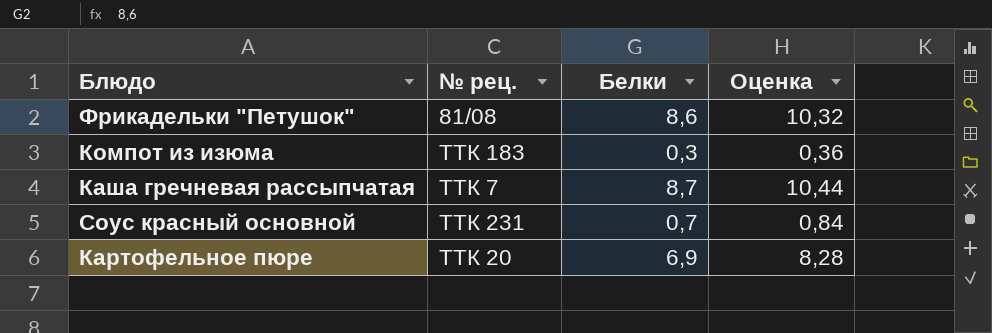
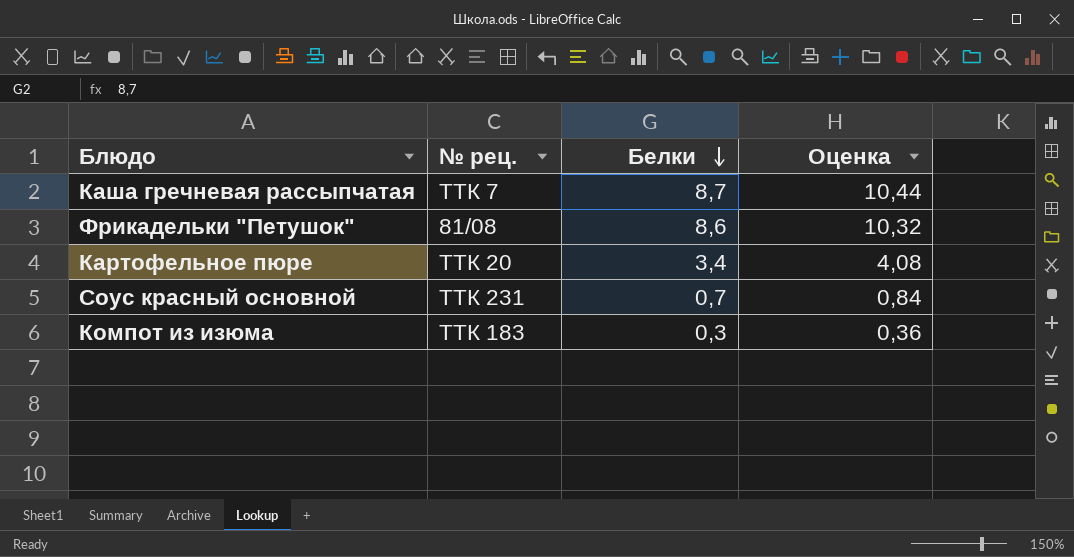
row order: none -> Белки descending
Картофельное пюре | Белки: 6,9 -> 3,4
Картофельное пюре | Оценка: 8,28 -> 4,08

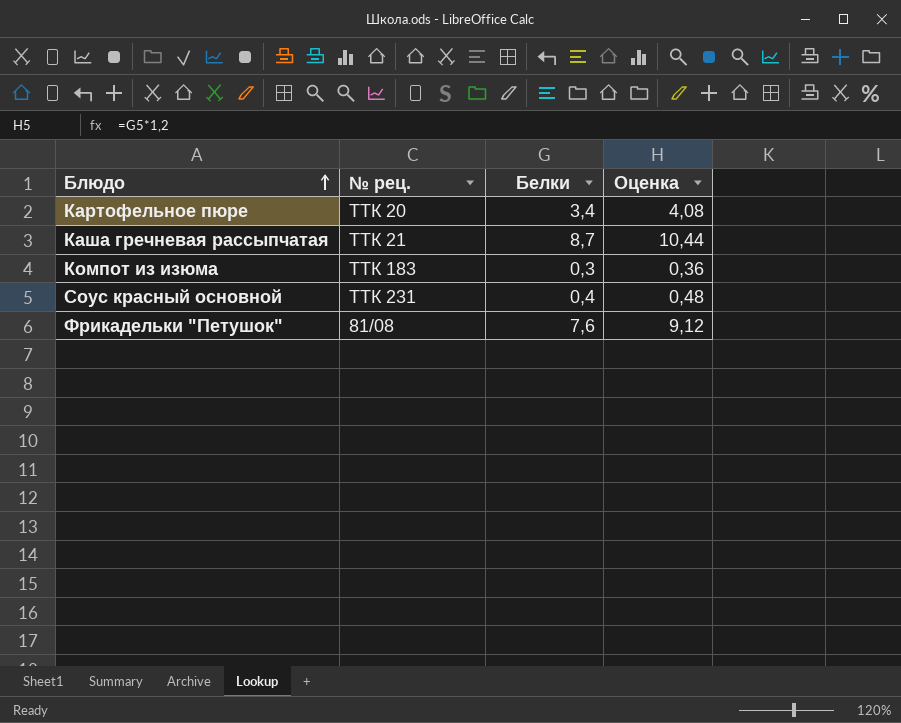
row order: Белки descending -> Блюдо ascending
Каша гречневая рассыпчатая | № рец.: ТТК 7 -> ТТК 21
Соус красный основной | Белки: 0,7 -> 0,4
Соус красный основной | Оценка: 0,84 -> 0,48
Фрикадельки "Петушок" | Белки: 8,6 -> 7,6
Фрикадельки "Петушок" | Оценка: 10,32 -> 9,12

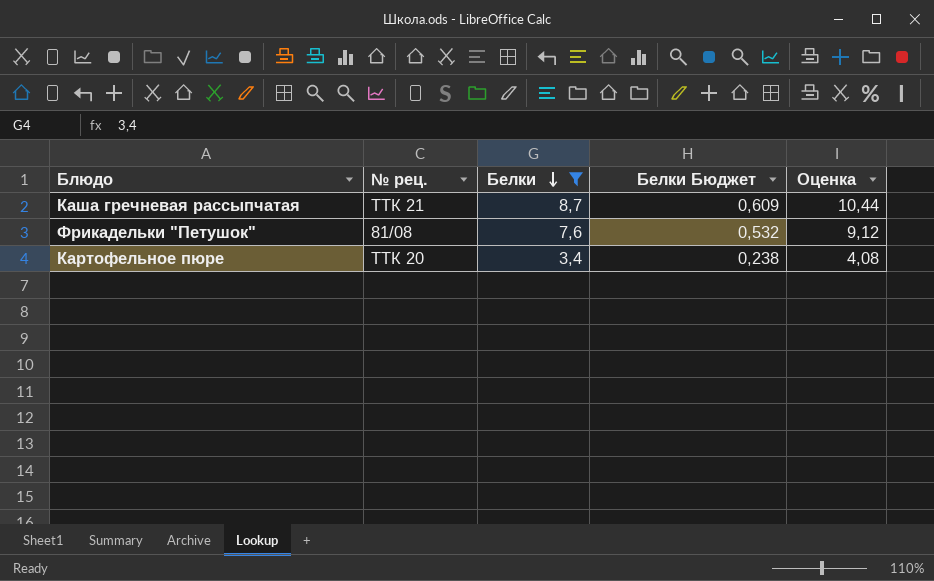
filter: none -> Белки >= 3,4
row order: Блюдо ascending -> Белки descending
column Белки Бюджет | formula: none -> [Белки] * 0,07

